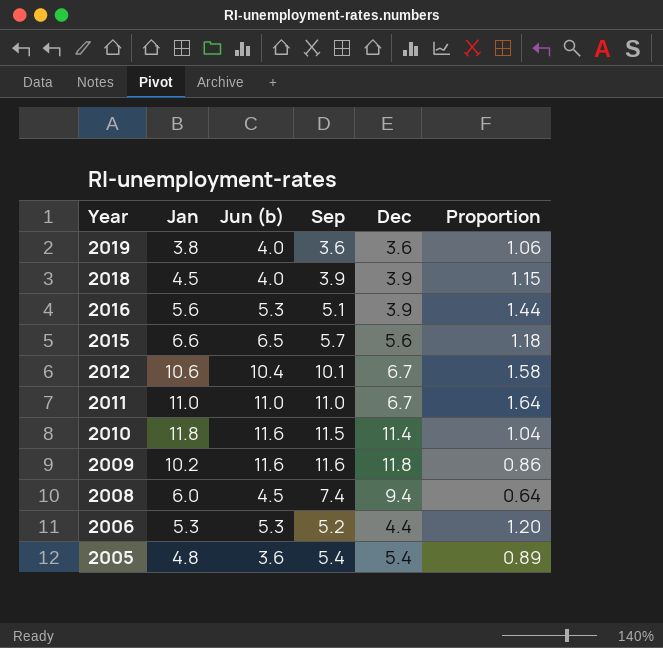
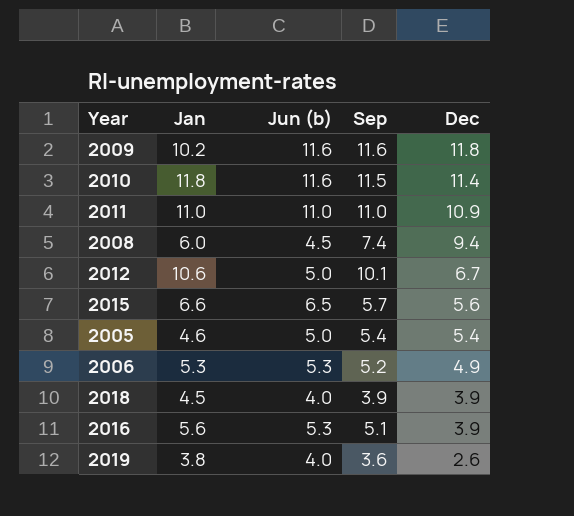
row order: Year descending -> Dec descending
column Proportion | formula: [Jan] / [Dec] -> none
2011 | Dec: 6.7 -> 10.9
2012 | Jun (b): 10.4 -> 5.0
2005 | Jan: 4.8 -> 4.6
2005 | Jun (b): 3.6 -> 5.0
2006 | Dec: 4.4 -> 4.9
2019 | Dec: 3.6 -> 2.6

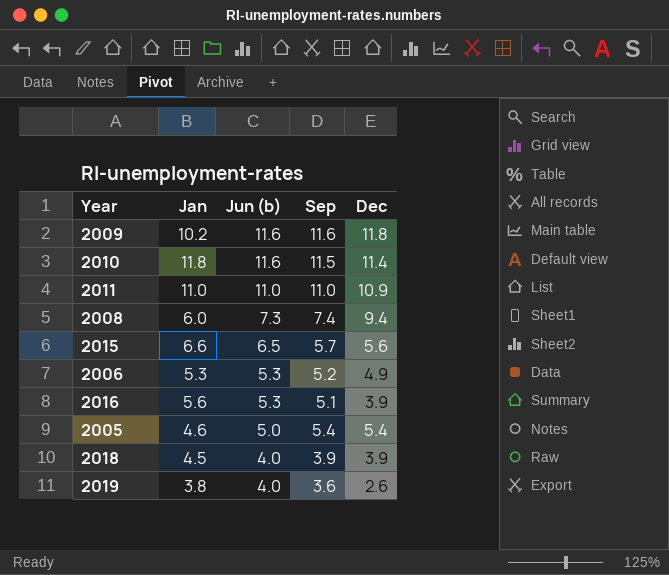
row order: Dec descending -> Jun (b) descending
row 2012: 10.6 | 5.0 | 10.1 | 6.7 -> none
2008 | Jun (b): 4.5 -> 7.3

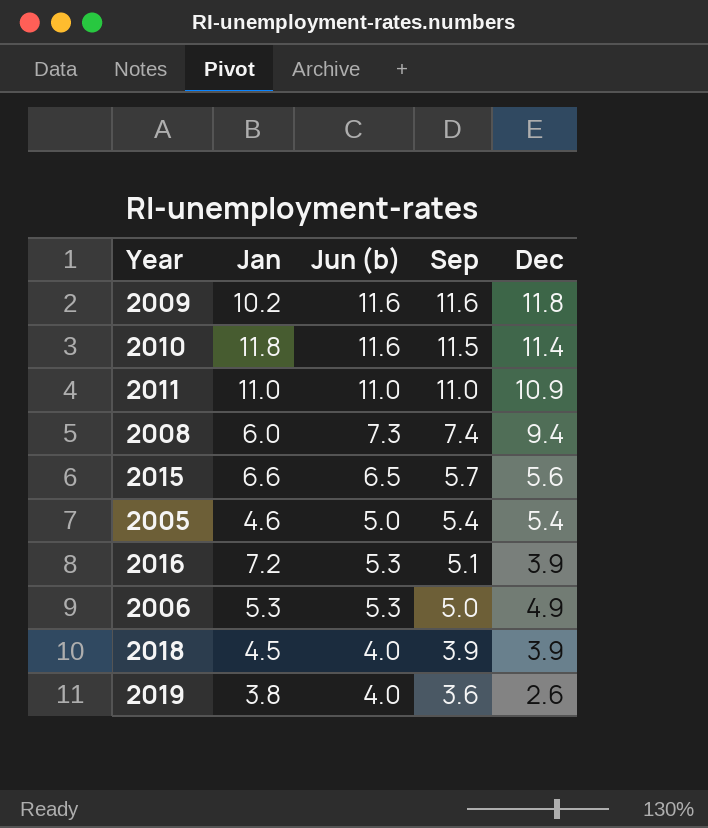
row order: Jun (b) descending -> Sep descending
2016 | Jan: 5.6 -> 7.2
2006 | Sep: 5.2 -> 5.0

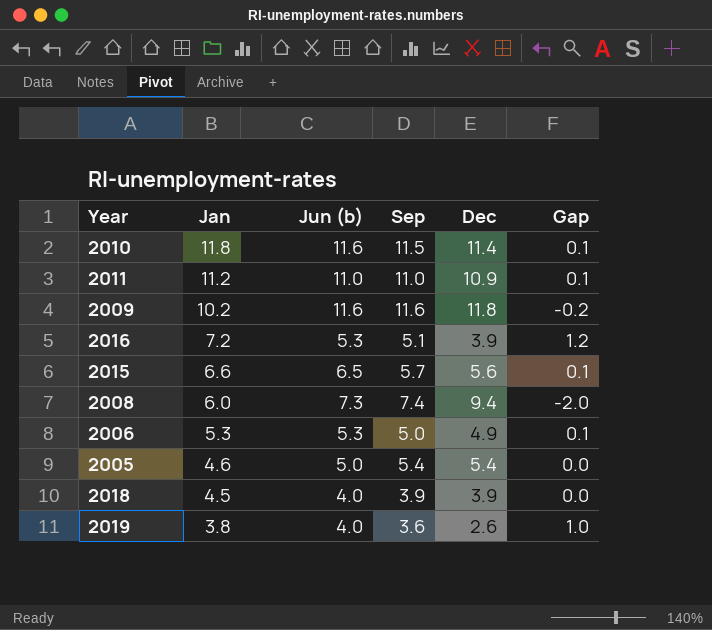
row order: Sep descending -> Jan descending
column Gap | formula: none -> [Sep] - [Dec]
2011 | Jan: 11.0 -> 11.2

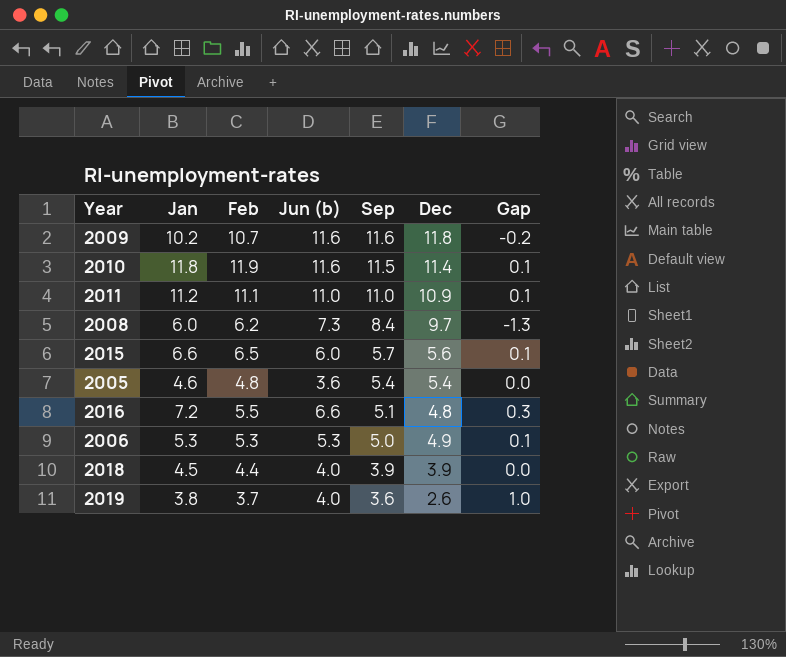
row order: Jan descending -> Sep descending
column Feb | position: none -> 3
2008 | Sep: 7.4 -> 8.4
2008 | Dec: 9.4 -> 9.7
2008 | Gap: -2.0 -> -1.3
2015 | Jun (b): 6.5 -> 6.0
2005 | Jun (b): 5.0 -> 3.6
2016 | Jun (b): 5.3 -> 6.6
2016 | Dec: 3.9 -> 4.8
2016 | Gap: 1.2 -> 0.3

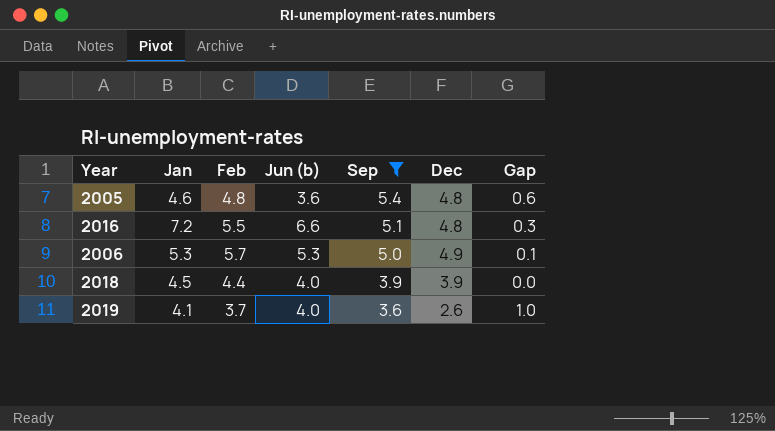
filter: none -> Sep <= 5.4
2005 | Dec: 5.4 -> 4.8
2005 | Gap: 0.0 -> 0.6
2006 | Feb: 5.3 -> 5.7
2019 | Jan: 3.8 -> 4.1

